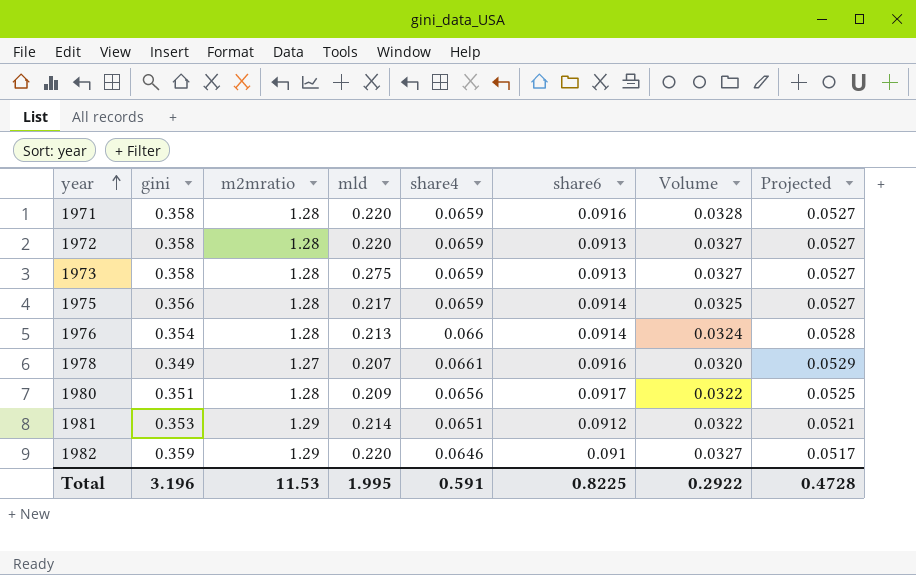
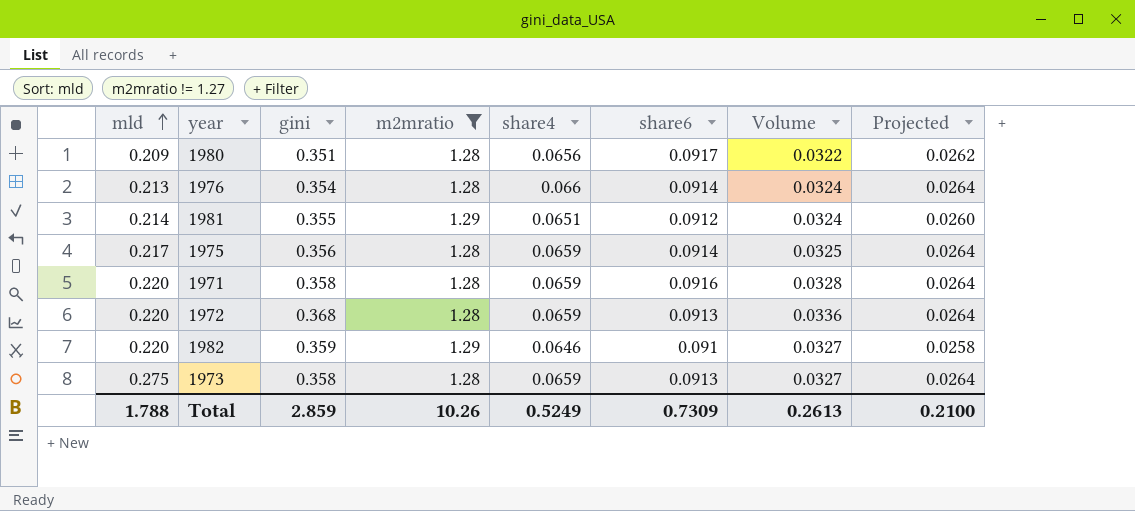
filter: none -> m2mratio != 1.27
row order: year ascending -> mld ascending
column mld | position: 4 -> 1
column Projected | formula: [share4] * 0.8 -> [share4] * 0.4
1981 | gini: 0.353 -> 0.355
1981 | Volume: 0.0322 -> 0.0324
1972 | gini: 0.358 -> 0.368
1972 | Volume: 0.0327 -> 0.0336
Total | mld: 1.995 -> 1.788
Total | gini: 3.196 -> 2.859
Total | m2mratio: 11.53 -> 10.26
Total | share4: 0.591 -> 0.5249
Total | share6: 0.8225 -> 0.7309
Total | Volume: 0.2922 -> 0.2613
Total | Projected: 0.4728 -> 0.2100

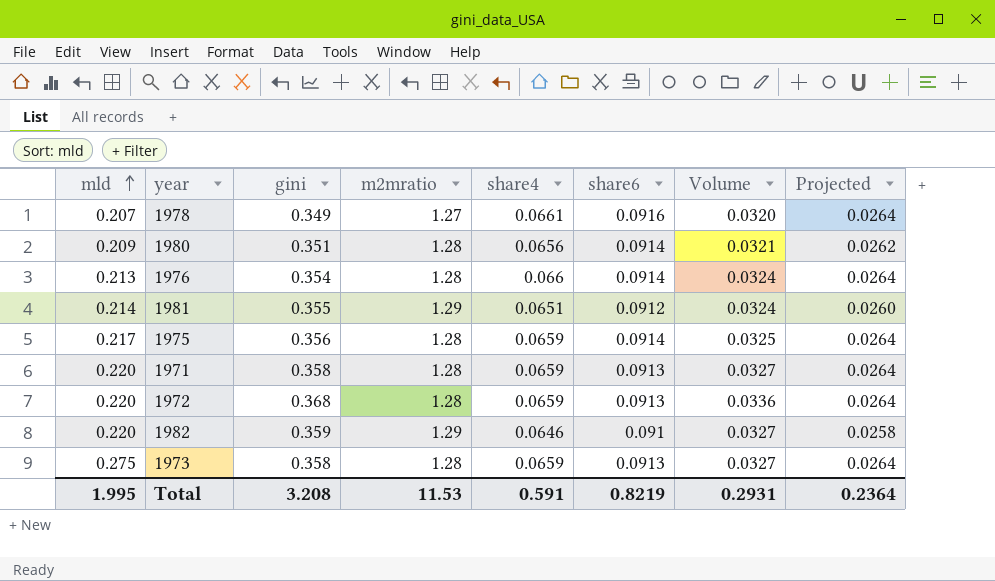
filter: m2mratio != 1.27 -> none
1980 | share6: 0.0917 -> 0.0914
1980 | Volume: 0.0322 -> 0.0321
1971 | share6: 0.0916 -> 0.0913
1971 | Volume: 0.0328 -> 0.0327
Total | mld: 1.788 -> 1.995
Total | gini: 2.859 -> 3.208
Total | m2mratio: 10.26 -> 11.53
Total | share4: 0.5249 -> 0.591
Total | share6: 0.7309 -> 0.8219
Total | Volume: 0.2613 -> 0.2931
Total | Projected: 0.2100 -> 0.2364

